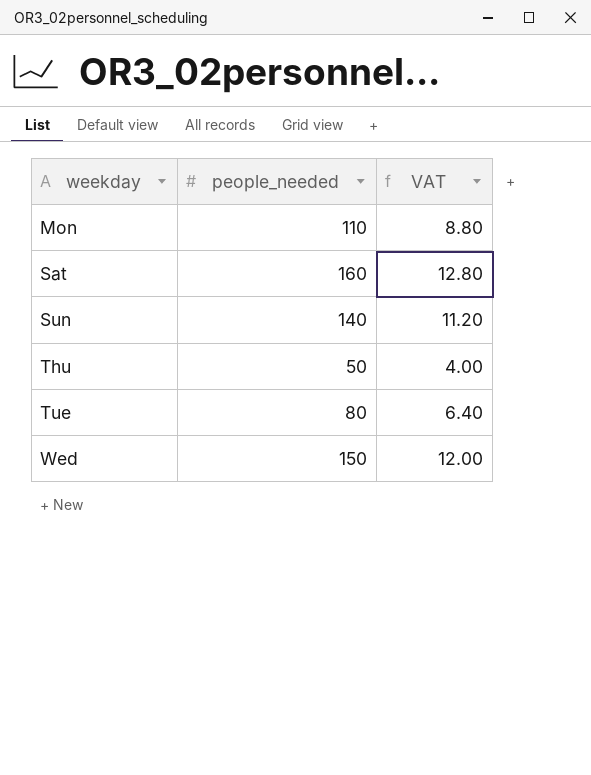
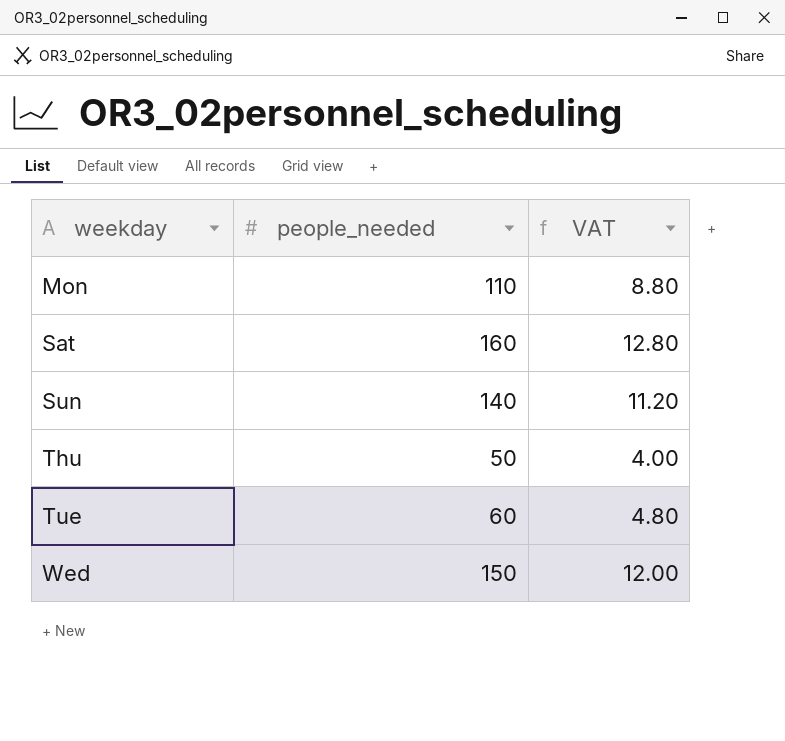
Tue | people_needed: 80 -> 60
Tue | VAT: 6.40 -> 4.80

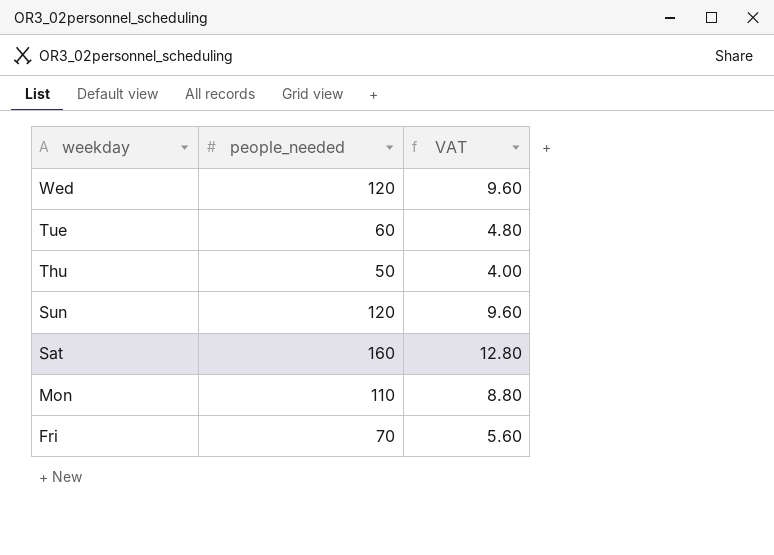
row order: weekday ascending -> weekday descending
Wed | people_needed: 150 -> 120
Wed | VAT: 12.00 -> 9.60
Sun | people_needed: 140 -> 120
Sun | VAT: 11.20 -> 9.60
row Fri: none -> 70 | 5.60

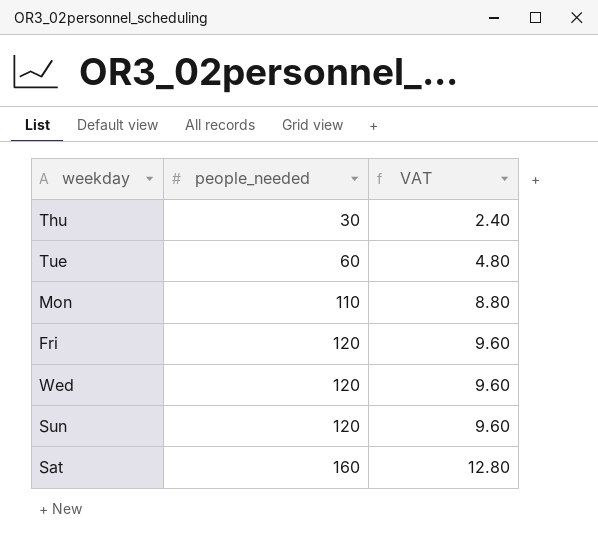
row order: weekday descending -> people_needed ascending
Thu | people_needed: 50 -> 30
Thu | VAT: 4.00 -> 2.40
Fri | people_needed: 70 -> 120
Fri | VAT: 5.60 -> 9.60

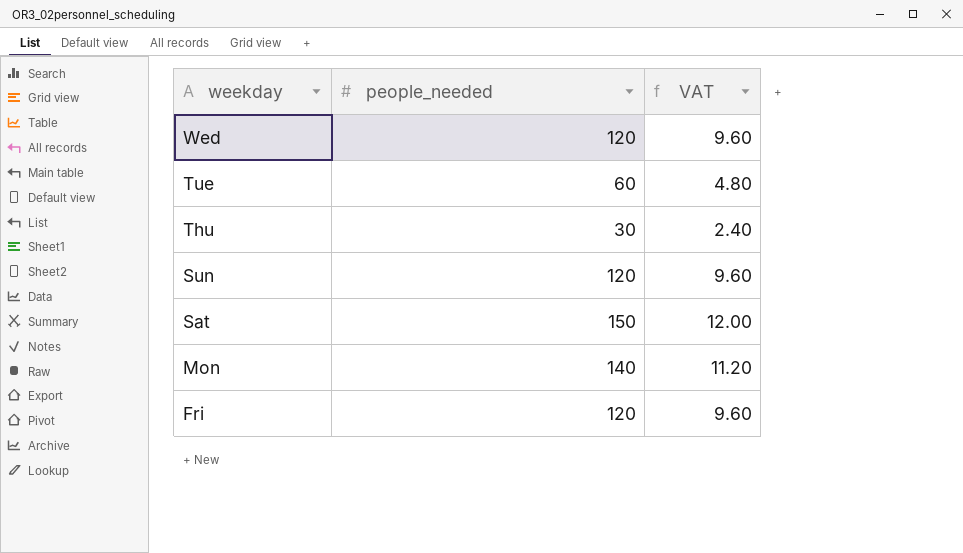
row order: people_needed ascending -> weekday descending
Sat | people_needed: 160 -> 150
Sat | VAT: 12.80 -> 12.00
Mon | people_needed: 110 -> 140
Mon | VAT: 8.80 -> 11.20

